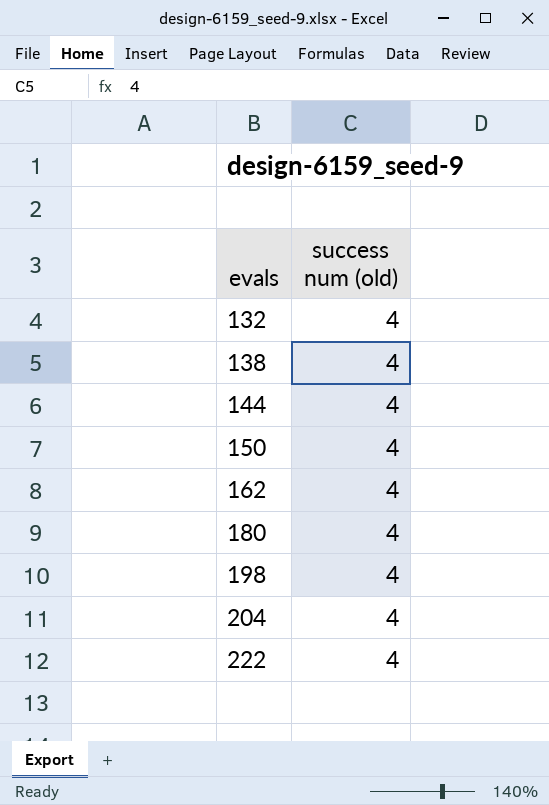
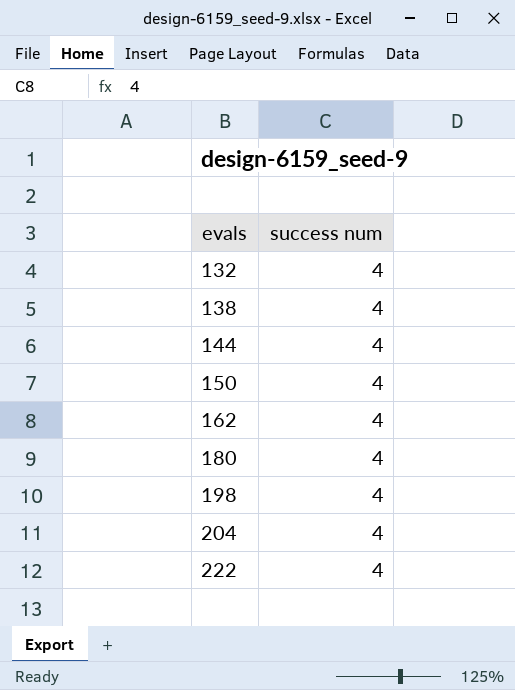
column name: success num (old) -> success num

